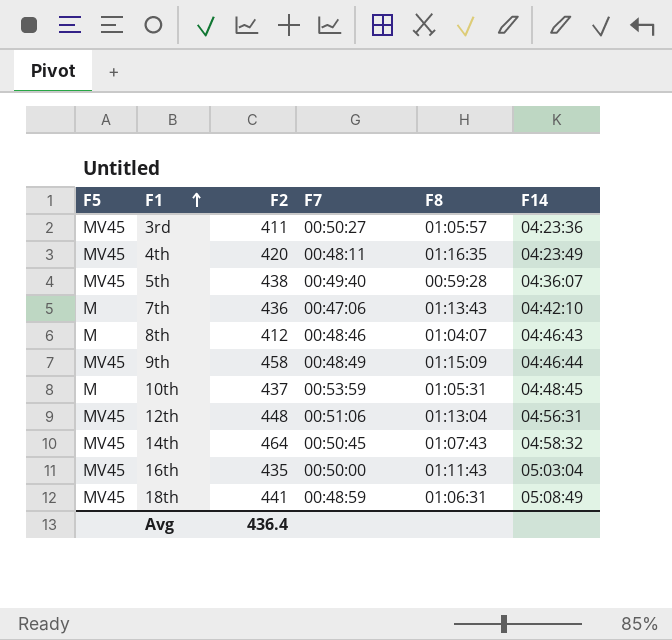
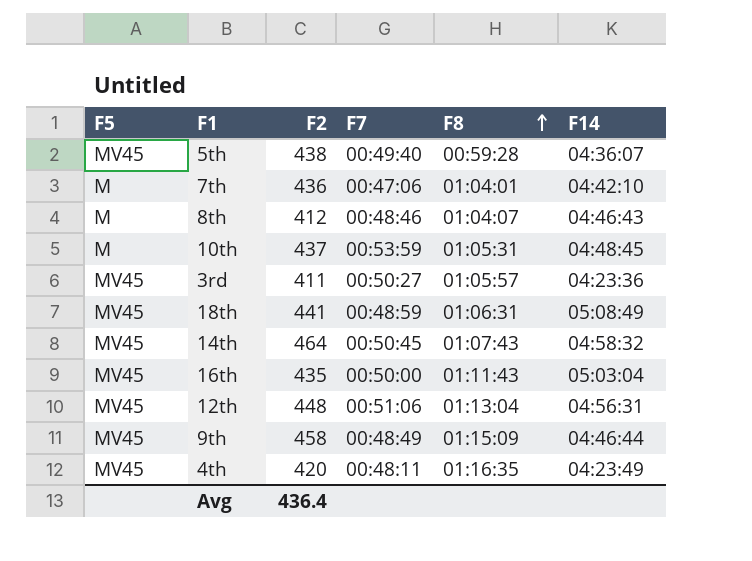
row order: F1 ascending -> F8 ascending
7th | F8: 01:13:43 -> 01:04:01

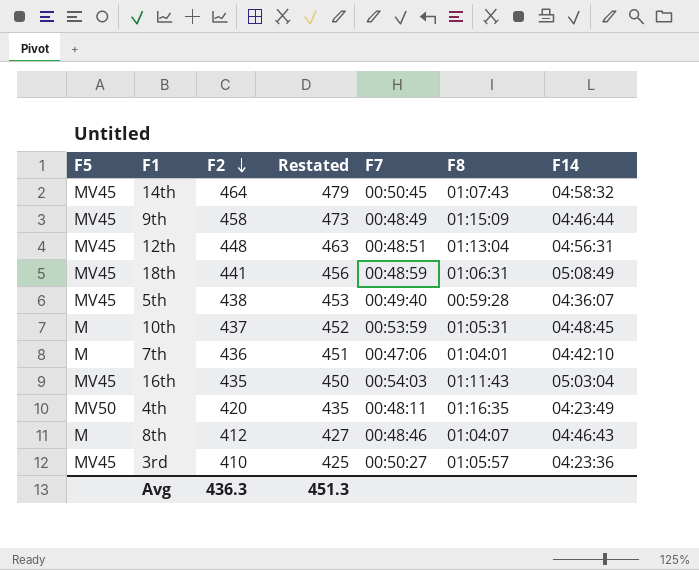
row order: F8 ascending -> F2 descending
column Restated | formula: none -> [F2] + 15
12th | F7: 00:51:06 -> 00:48:51
16th | F7: 00:50:00 -> 00:54:03
4th | F5: MV45 -> MV50
3rd | F2: 411 -> 410
Avg | F2: 436.4 -> 436.3

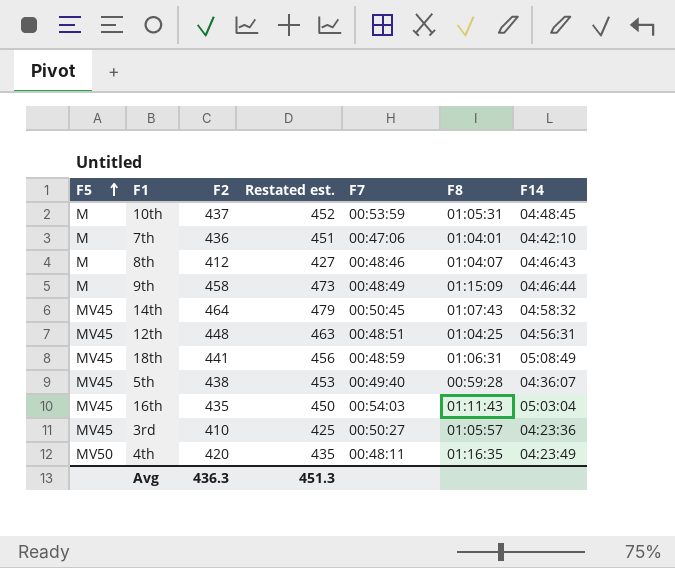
row order: F2 descending -> F5 ascending
column name: Restated -> Restated est.
9th | F5: MV45 -> M
12th | F8: 01:13:04 -> 01:04:25

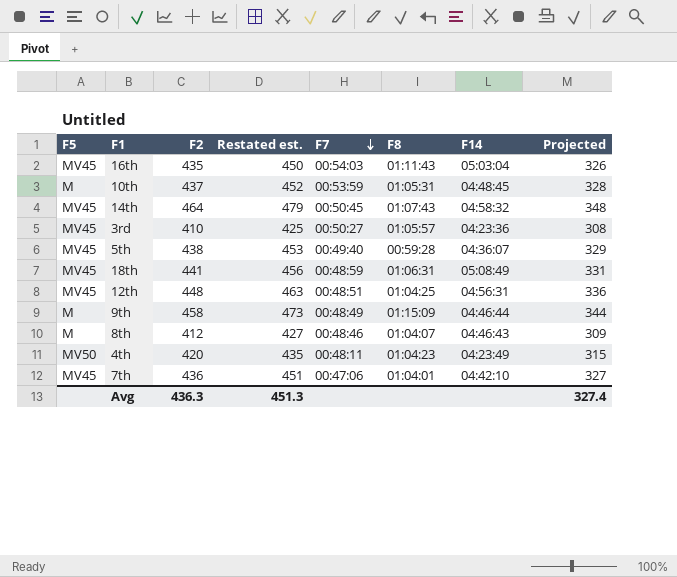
row order: F5 ascending -> F7 descending
column Projected | formula: none -> [F2] * 0.75
4th | F8: 01:16:35 -> 01:04:23
7th | F5: M -> MV45

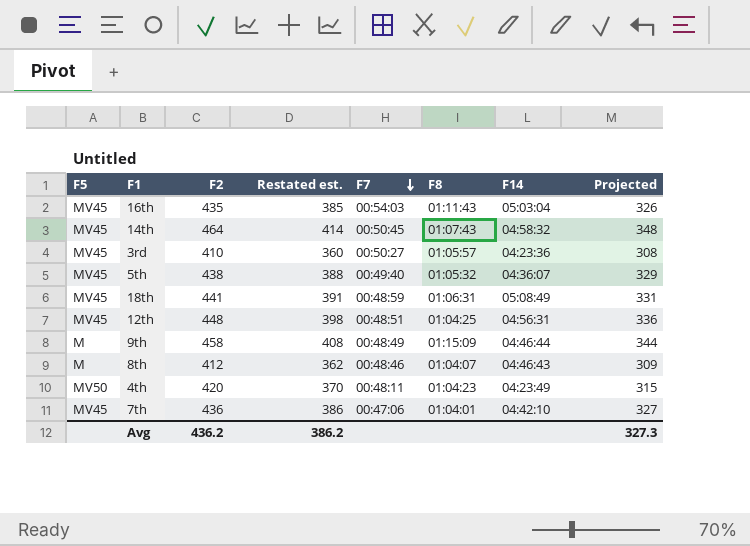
column Restated est. | formula: [F2] + 15 -> [F2] - 50
row 10th: M | 437 | 452 | 00:53:59 | 01:05:31 | 04:48:45 | 328 -> none
5th | F8: 00:59:28 -> 01:05:32
Avg | F2: 436.3 -> 436.2
Avg | Restated est.: 451.3 -> 386.2
Avg | Projected: 327.4 -> 327.3

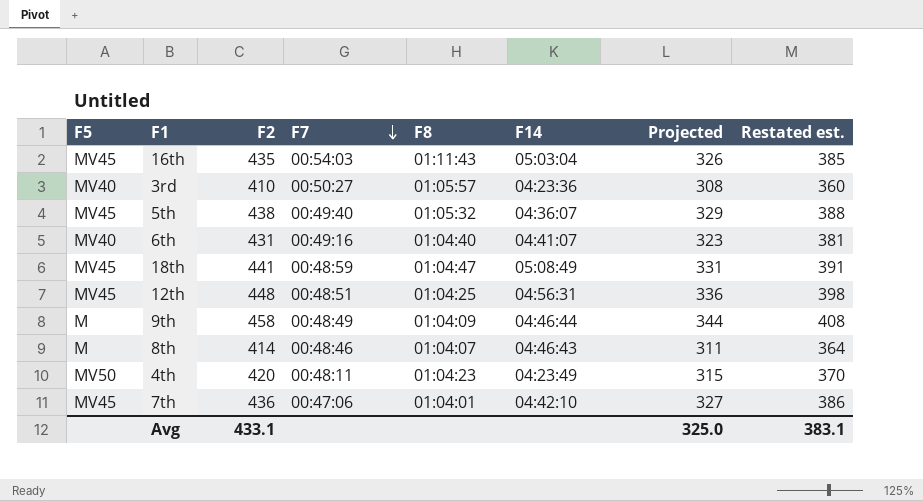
column Restated est. | position: 4 -> 8
row 14th: MV45 | 464 | 414 | 00:50:45 | 01:07:43 | 04:58:32 | 348 -> none
3rd | F5: MV45 -> MV40
row 6th: none -> MV40 | 431 | 00:49:16 | 01:04:40 | 04:41:07 | 323 | 381
18th | F8: 01:06:31 -> 01:04:47
9th | F8: 01:15:09 -> 01:04:09
8th | F2: 412 -> 414
8th | Projected: 309 -> 311
8th | Restated est.: 362 -> 364
Avg | F2: 436.2 -> 433.1
Avg | Projected: 327.3 -> 325.0
Avg | Restated est.: 386.2 -> 383.1

